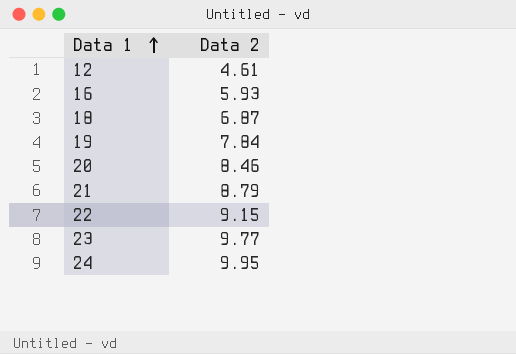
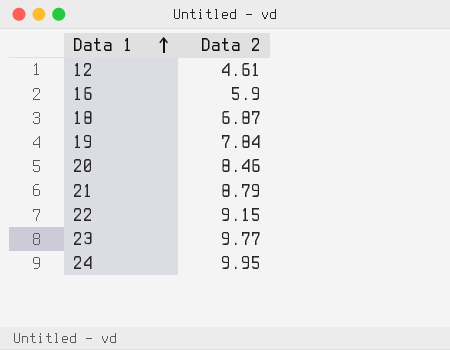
16 | Data 2: 5.93 -> 5.9

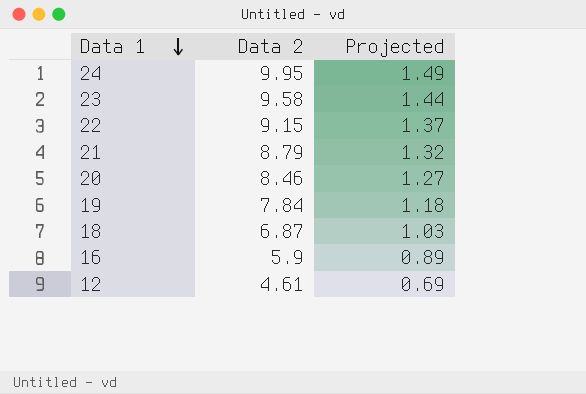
row order: Data 1 ascending -> Data 1 descending
column Projected | formula: none -> [Data 2] * 0.15
23 | Data 2: 9.77 -> 9.58

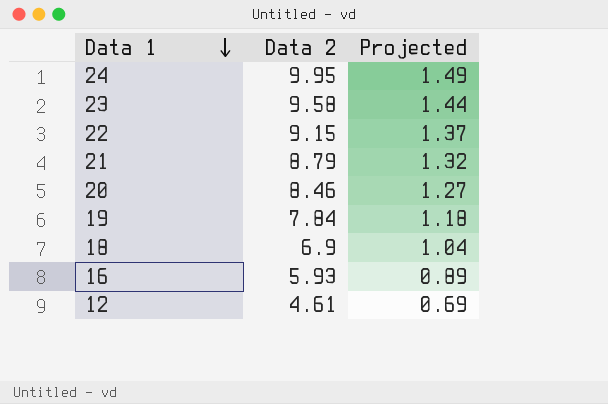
18 | Data 2: 6.87 -> 6.9
18 | Projected: 1.03 -> 1.04
16 | Data 2: 5.9 -> 5.93

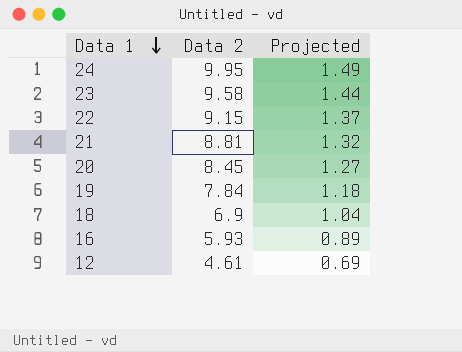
21 | Data 2: 8.79 -> 8.81
20 | Data 2: 8.46 -> 8.45

